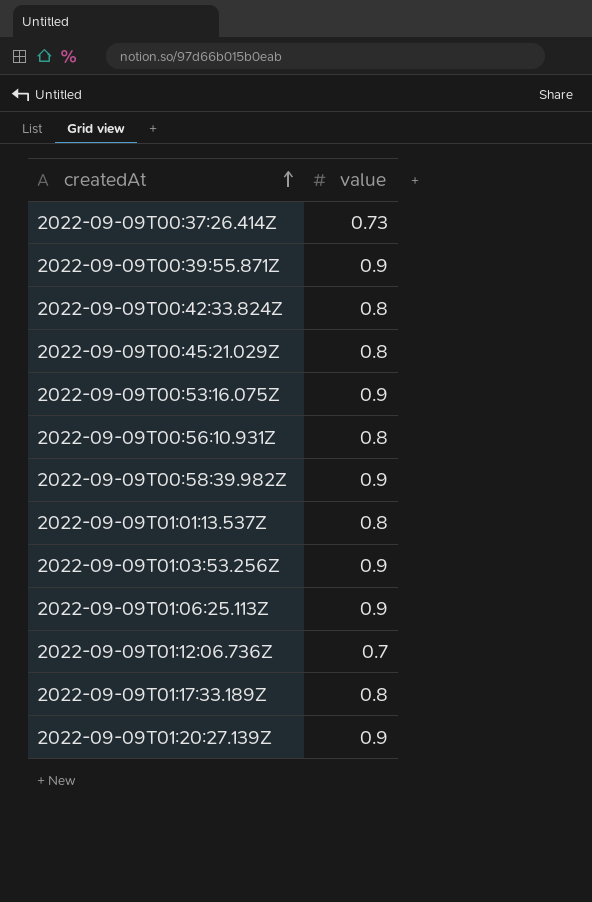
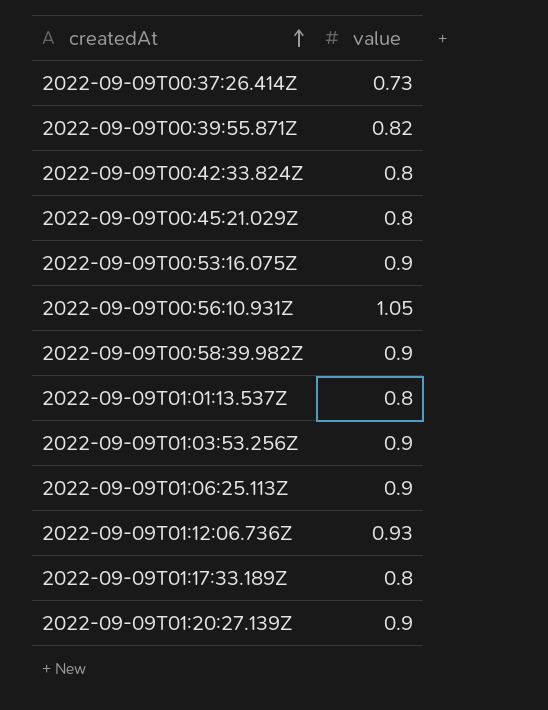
2022-09-09T00:39:55.871Z | value: 0.9 -> 0.82
2022-09-09T00:56:10.931Z | value: 0.8 -> 1.05
2022-09-09T01:12:06.736Z | value: 0.7 -> 0.93

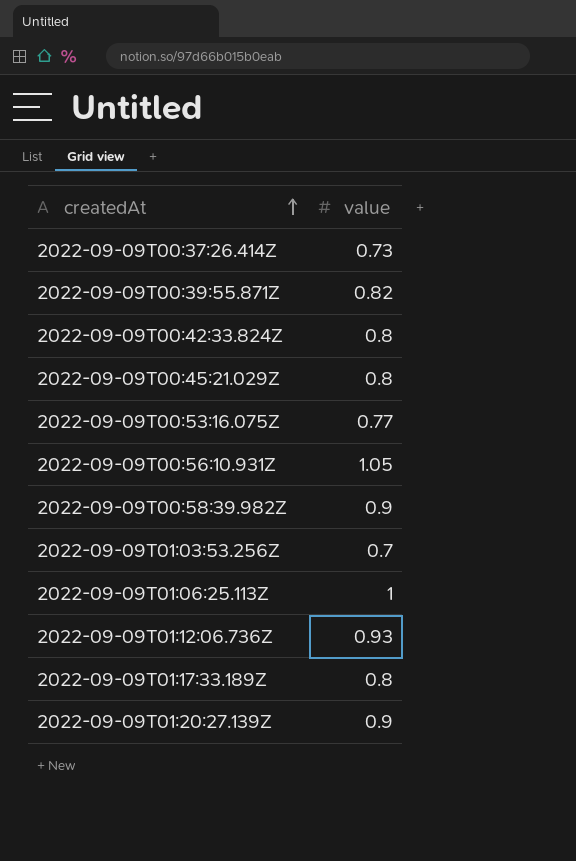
row 2022-09-09T01:01:13.537Z: 0.8 -> none
2022-09-09T00:53:16.075Z | value: 0.9 -> 0.77
2022-09-09T01:03:53.256Z | value: 0.9 -> 0.7
2022-09-09T01:06:25.113Z | value: 0.9 -> 1

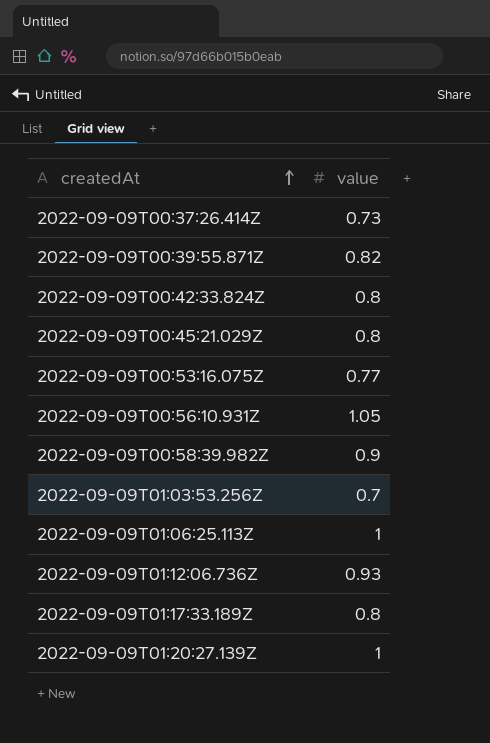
2022-09-09T01:20:27.139Z | value: 0.9 -> 1

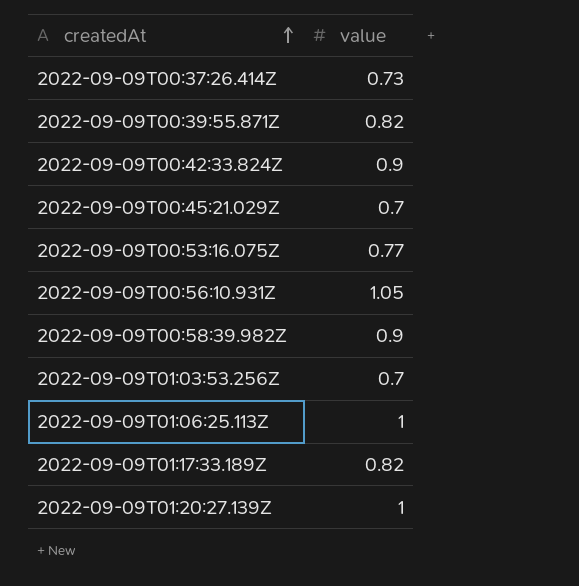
row 2022-09-09T01:12:06.736Z: 0.93 -> none
2022-09-09T00:42:33.824Z | value: 0.8 -> 0.9
2022-09-09T00:45:21.029Z | value: 0.8 -> 0.7
2022-09-09T01:17:33.189Z | value: 0.8 -> 0.82

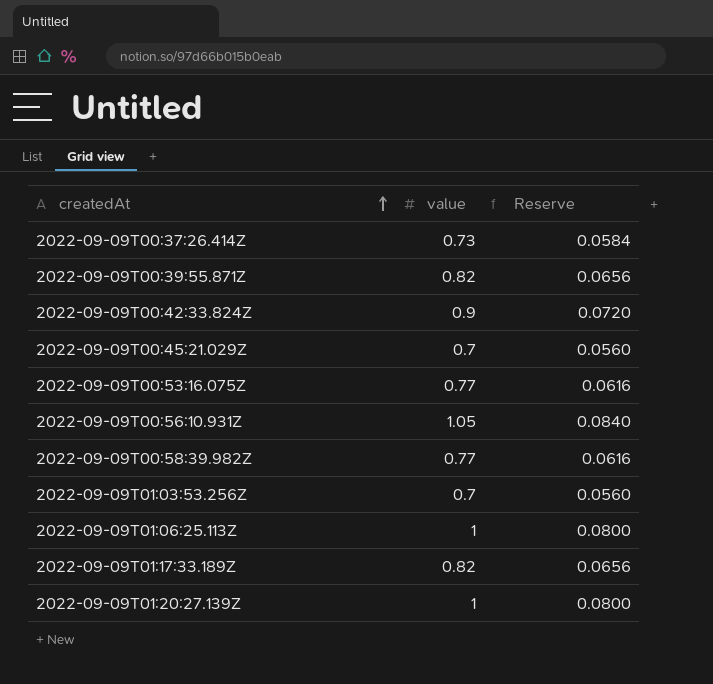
column Reserve | formula: none -> [value] * 0.08
2022-09-09T00:58:39.982Z | value: 0.9 -> 0.77

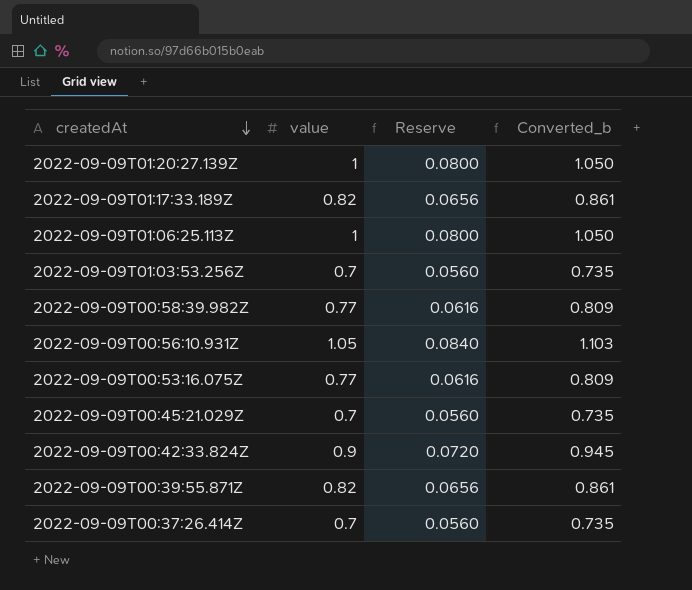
row order: createdAt ascending -> createdAt descending
column Converted_b | formula: none -> [value] * 1.05
2022-09-09T00:37:26.414Z | value: 0.73 -> 0.7
2022-09-09T00:37:26.414Z | Reserve: 0.0584 -> 0.0560

